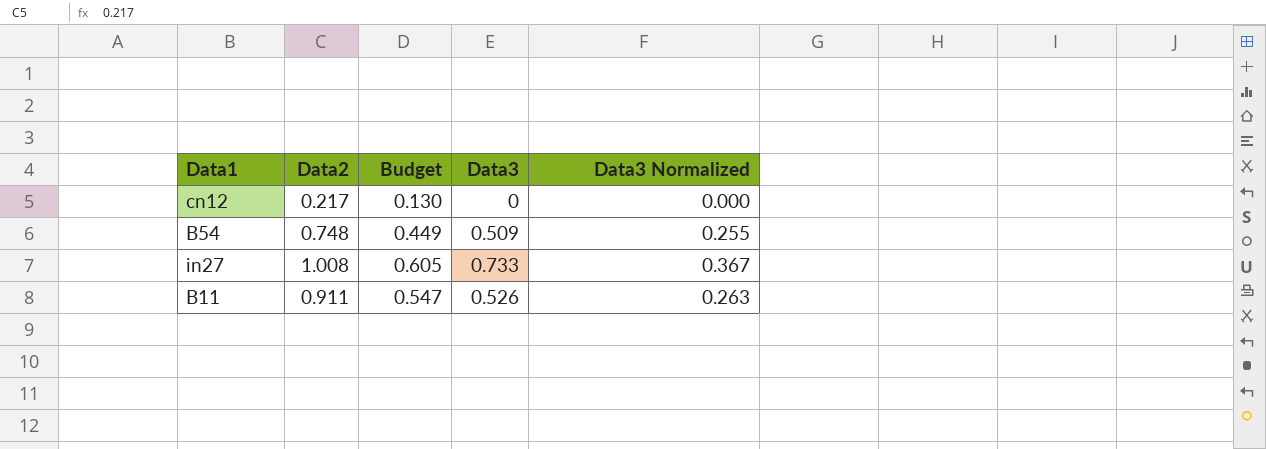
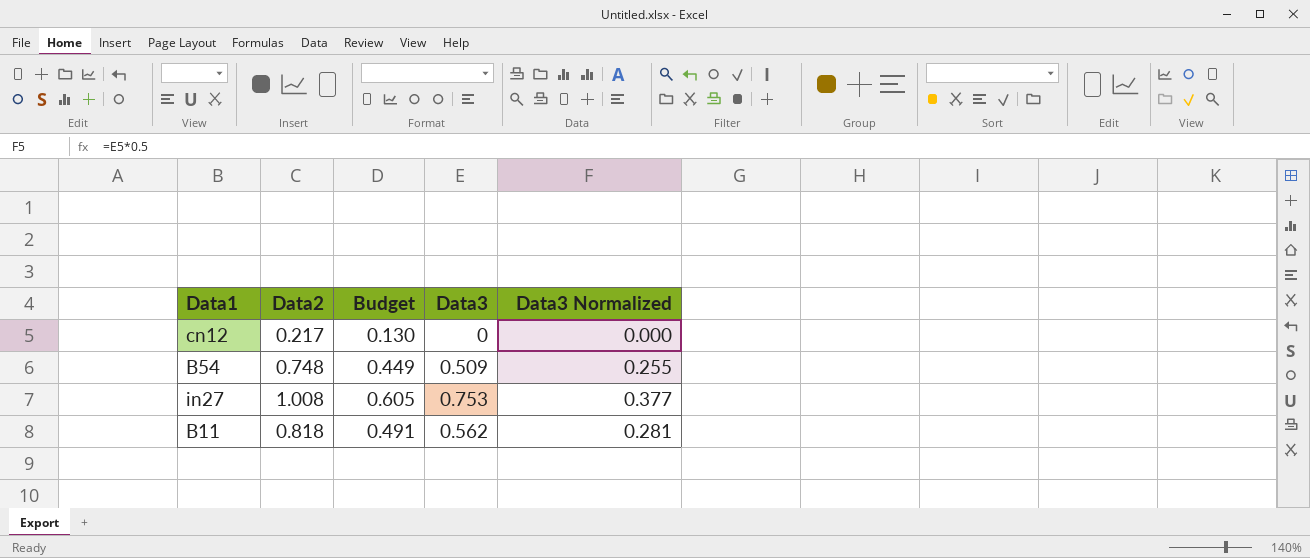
in27 | Data3: 0.733 -> 0.753
in27 | Data3 Normalized: 0.367 -> 0.377
B11 | Data2: 0.911 -> 0.818
B11 | Budget: 0.547 -> 0.491
B11 | Data3: 0.526 -> 0.562
B11 | Data3 Normalized: 0.263 -> 0.281

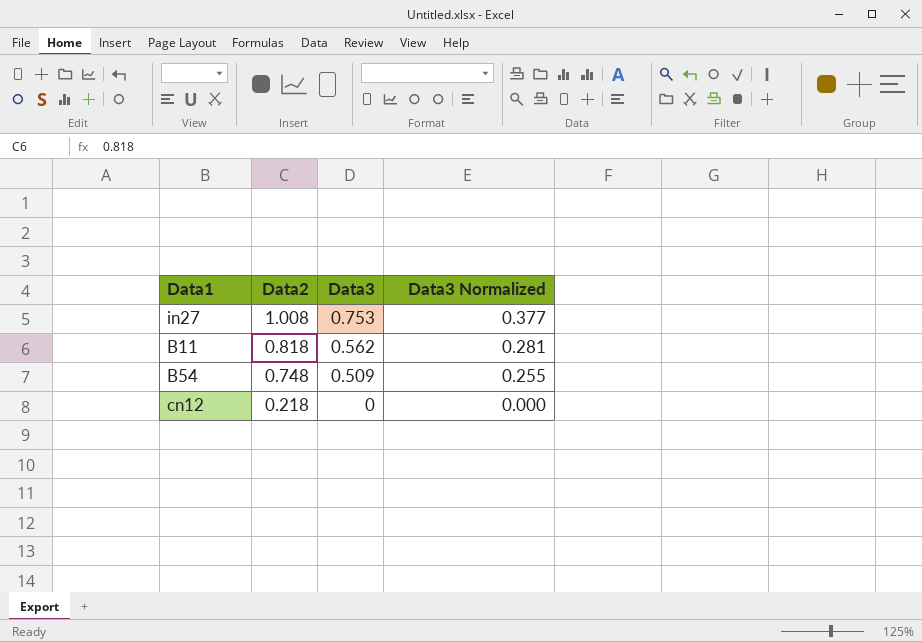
row order: none -> Data2 descending
column Budget | formula: [Data2] * 0.6 -> none
cn12 | Data2: 0.217 -> 0.218

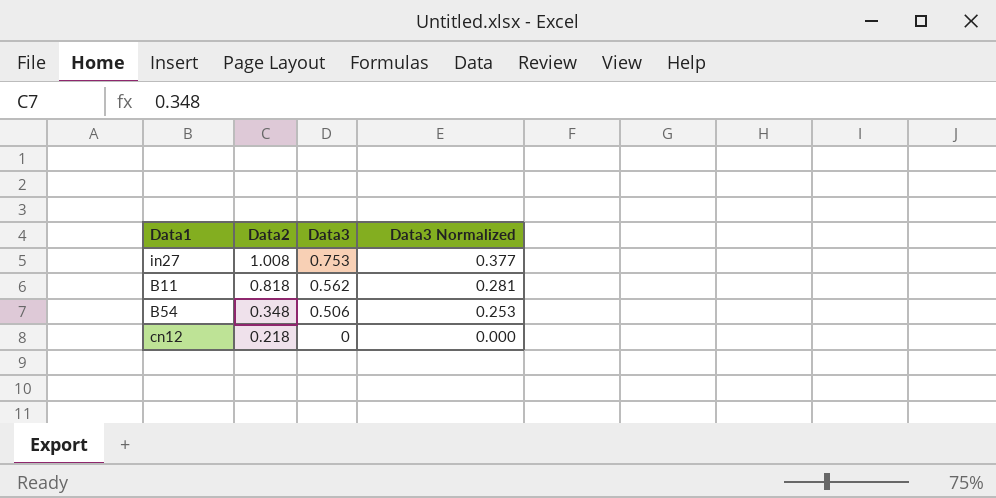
B54 | Data2: 0.748 -> 0.348
B54 | Data3: 0.509 -> 0.506
B54 | Data3 Normalized: 0.255 -> 0.253

